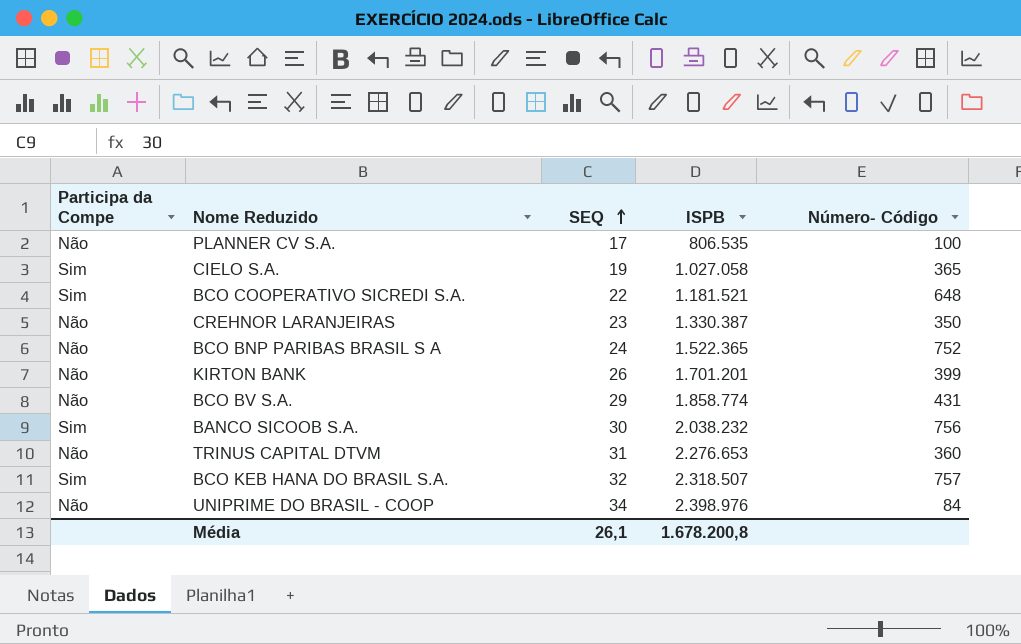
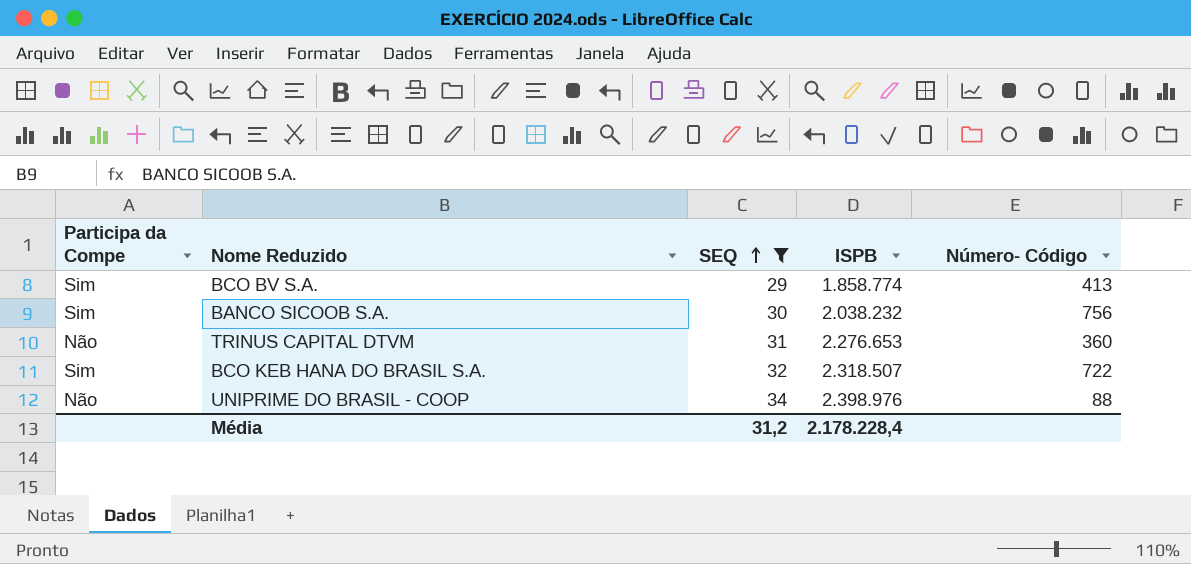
filter: none -> SEQ >= 29
BCO BV S.A. | Participa da Compe: Não -> Sim
BCO BV S.A. | Número- Código: 431 -> 413
BCO KEB HANA DO BRASIL S.A. | Número- Código: 757 -> 722
UNIPRIME DO BRASIL - COOP | Número- Código: 84 -> 88
Média | SEQ: 26,1 -> 31,2
Média | ISPB: 1.678.200,8 -> 2.178.228,4

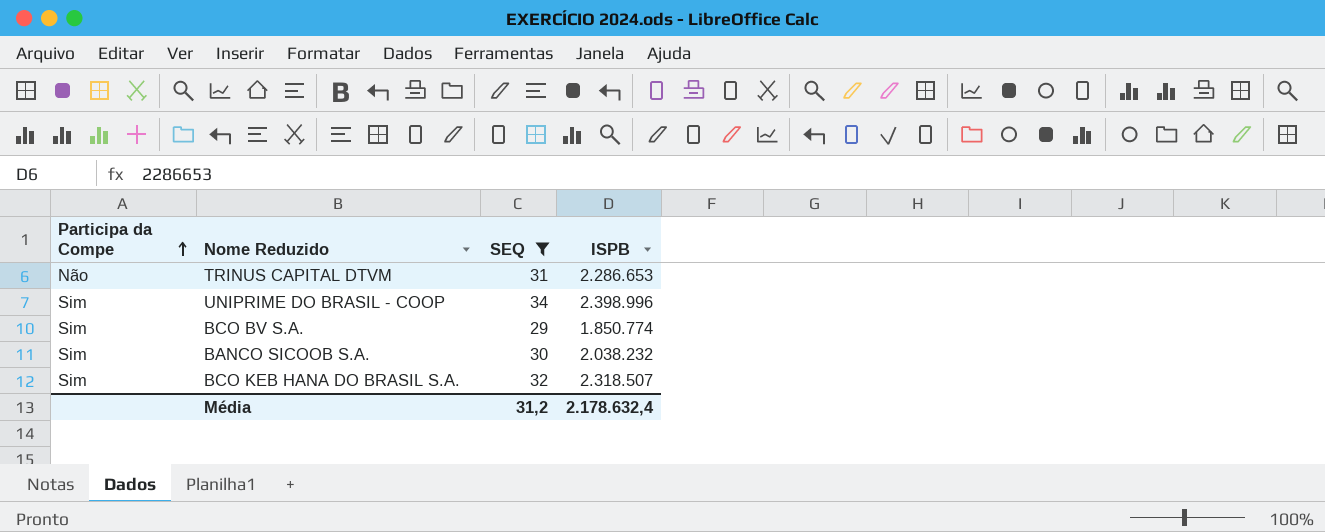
row order: SEQ ascending -> Participa da Compe ascending
column Número- Código | position: 5 -> none
TRINUS CAPITAL DTVM | ISPB: 2.276.653 -> 2.286.653
UNIPRIME DO BRASIL - COOP | Participa da Compe: Não -> Sim
UNIPRIME DO BRASIL - COOP | ISPB: 2.398.976 -> 2.398.996
BCO BV S.A. | ISPB: 1.858.774 -> 1.850.774
Média | ISPB: 2.178.228,4 -> 2.178.632,4

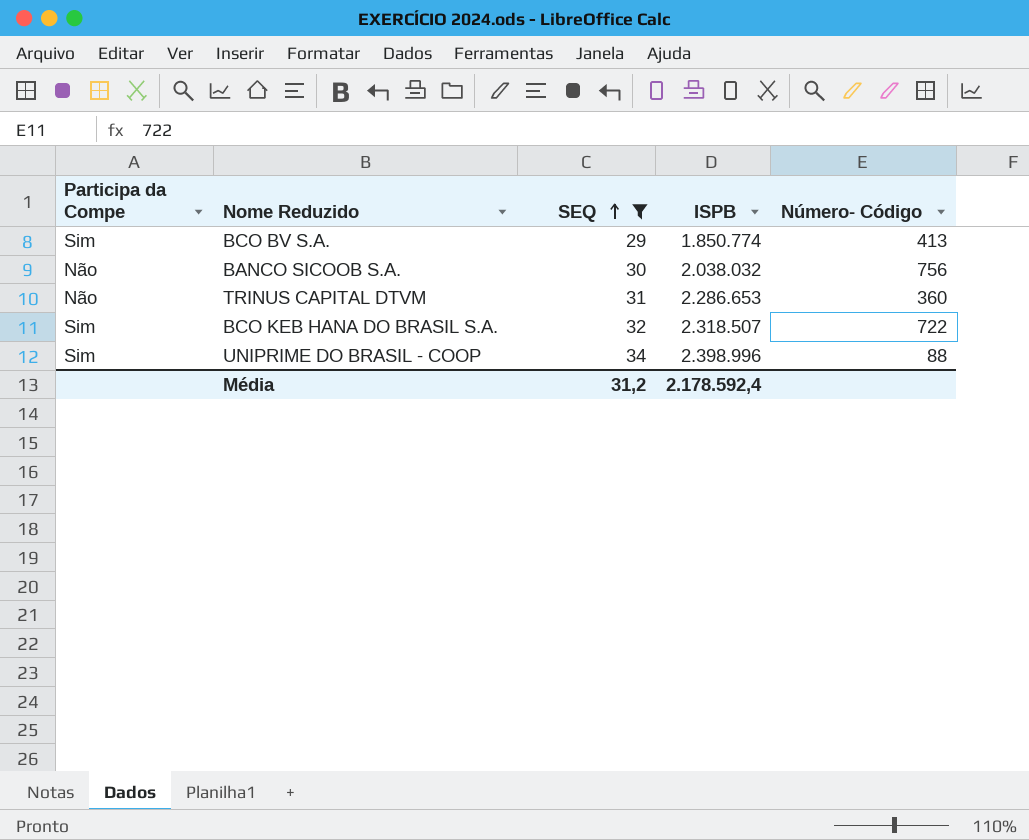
row order: Participa da Compe ascending -> SEQ ascending
column Número- Código | position: none -> 5
BANCO SICOOB S.A. | Participa da Compe: Sim -> Não
BANCO SICOOB S.A. | ISPB: 2.038.232 -> 2.038.032
Média | ISPB: 2.178.632,4 -> 2.178.592,4

